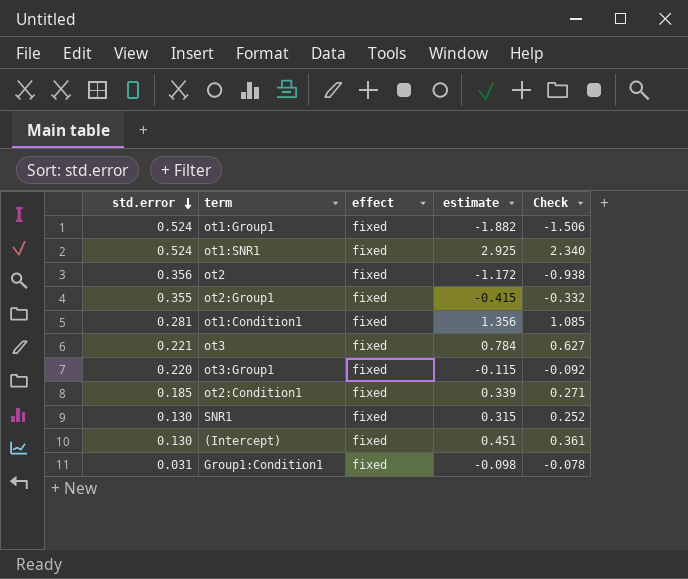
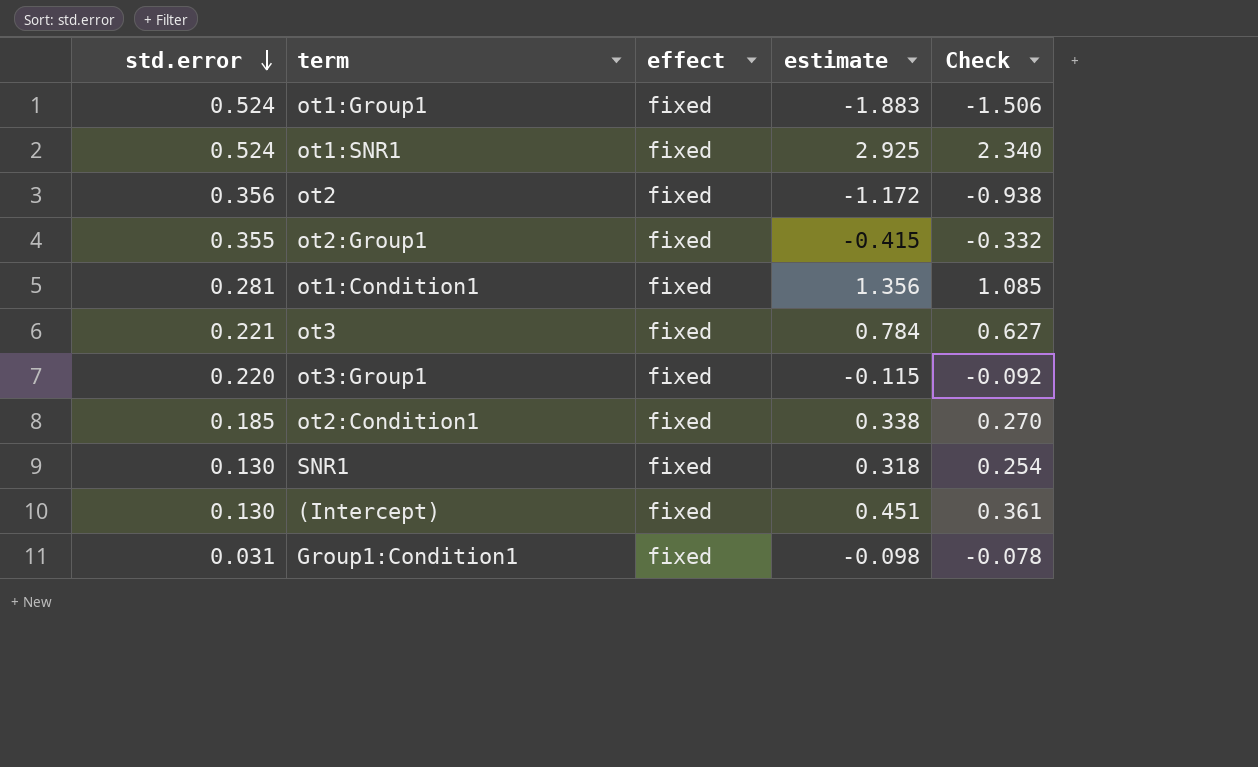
ot1:Group1 | estimate: -1.882 -> -1.883
ot2:Condition1 | estimate: 0.339 -> 0.338
ot2:Condition1 | Check: 0.271 -> 0.270
SNR1 | estimate: 0.315 -> 0.318
SNR1 | Check: 0.252 -> 0.254

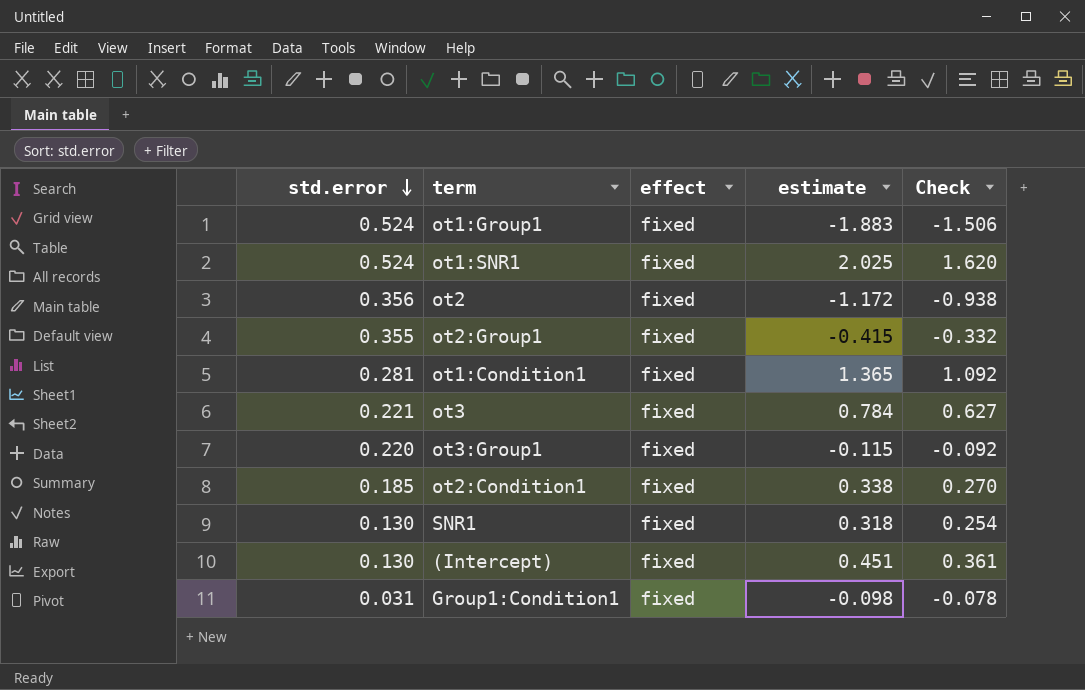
ot1:SNR1 | estimate: 2.925 -> 2.025
ot1:SNR1 | Check: 2.340 -> 1.620
ot1:Condition1 | estimate: 1.356 -> 1.365
ot1:Condition1 | Check: 1.085 -> 1.092

